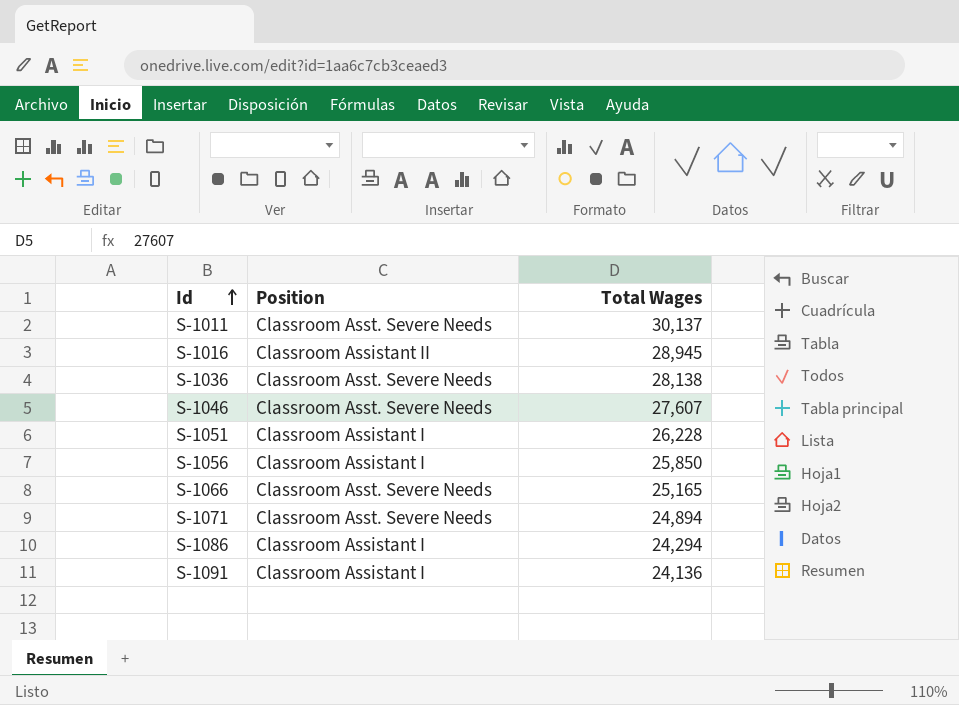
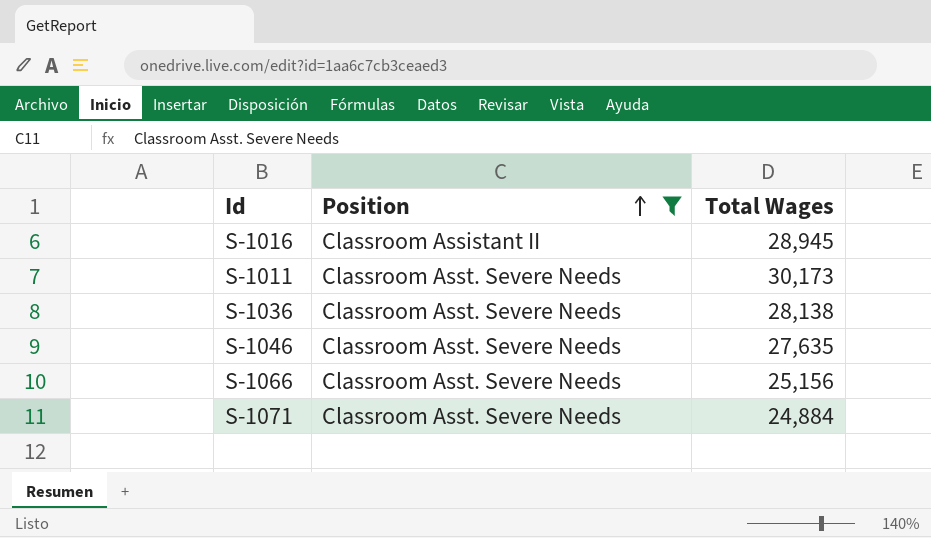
filter: none -> Position != Classroom Assistant I
row order: Id ascending -> Position ascending
S-1011 | Total Wages: 30,137 -> 30,173
S-1046 | Total Wages: 27,607 -> 27,635
S-1066 | Total Wages: 25,165 -> 25,156
S-1071 | Total Wages: 24,894 -> 24,884

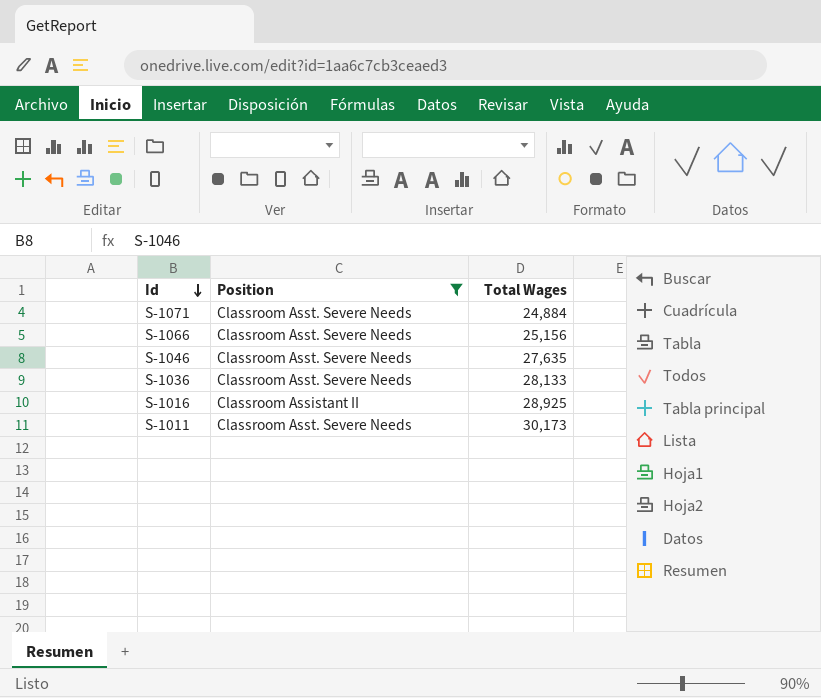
row order: Position ascending -> Id descending
S-1036 | Total Wages: 28,138 -> 28,133
S-1016 | Total Wages: 28,945 -> 28,925

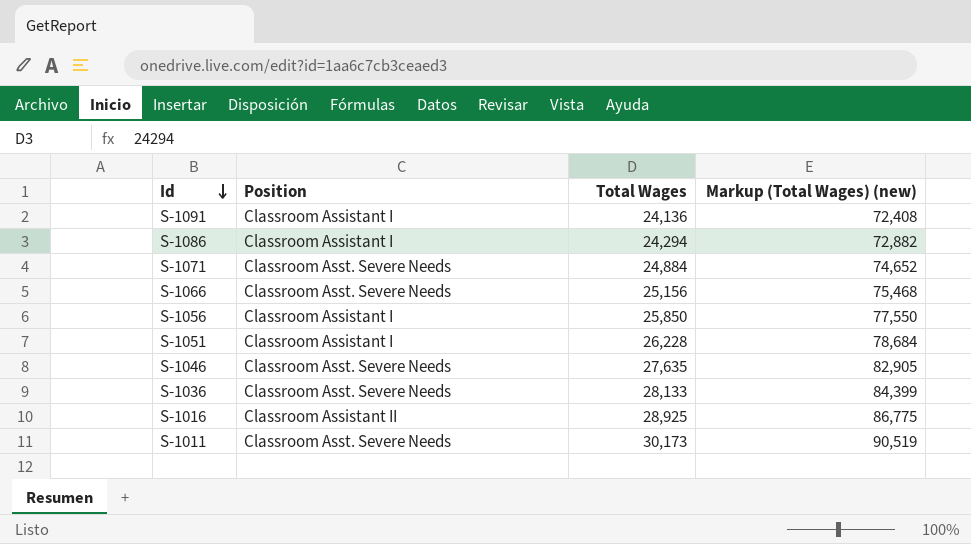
filter: Position != Classroom Assistant I -> none
column Markup (Total Wages) (new) | formula: none -> [Total Wages] * 3

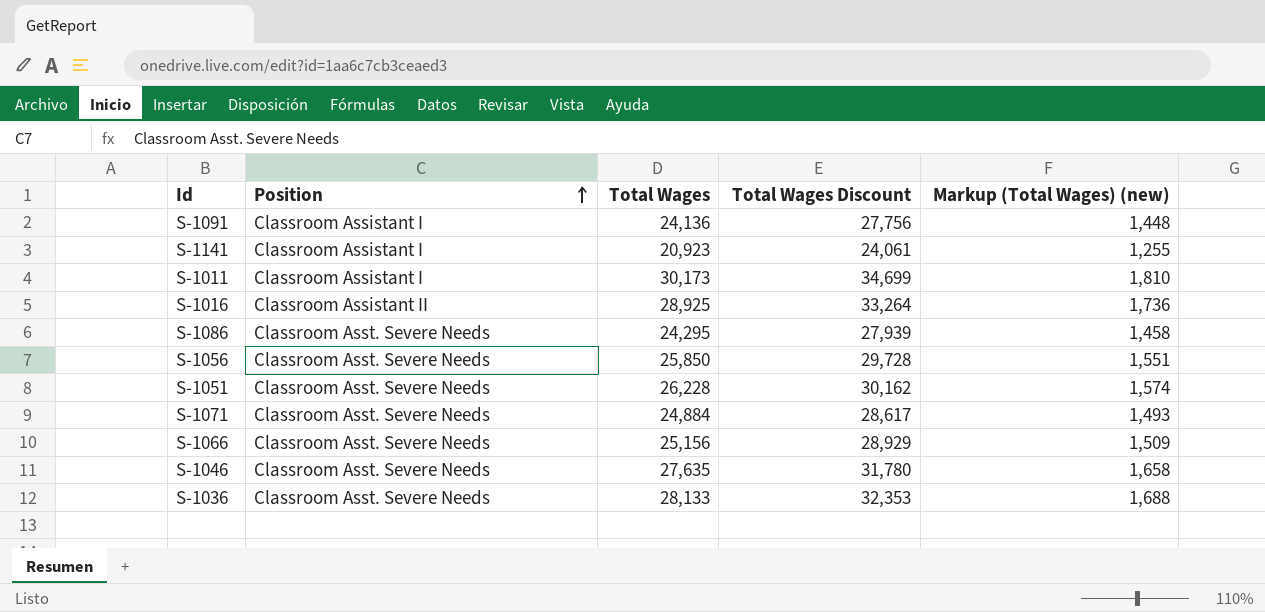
row order: Id descending -> Position ascending
column Total Wages Discount | formula: none -> [Total Wages] * 1.15
column Markup (Total Wages) (new) | formula: [Total Wages] * 3 -> [Total Wages] * 0.06
row S-1141: none -> Classroom Assistant I | 20,923 | 24,061 | 1,255
S-1011 | Position: Classroom Asst. Severe Needs -> Classroom Assistant I
S-1086 | Position: Classroom Assistant I -> Classroom Asst. Severe Needs
S-1086 | Total Wages: 24,294 -> 24,295
S-1056 | Position: Classroom Assistant I -> Classroom Asst. Severe Needs
S-1051 | Position: Classroom Assistant I -> Classroom Asst. Severe Needs

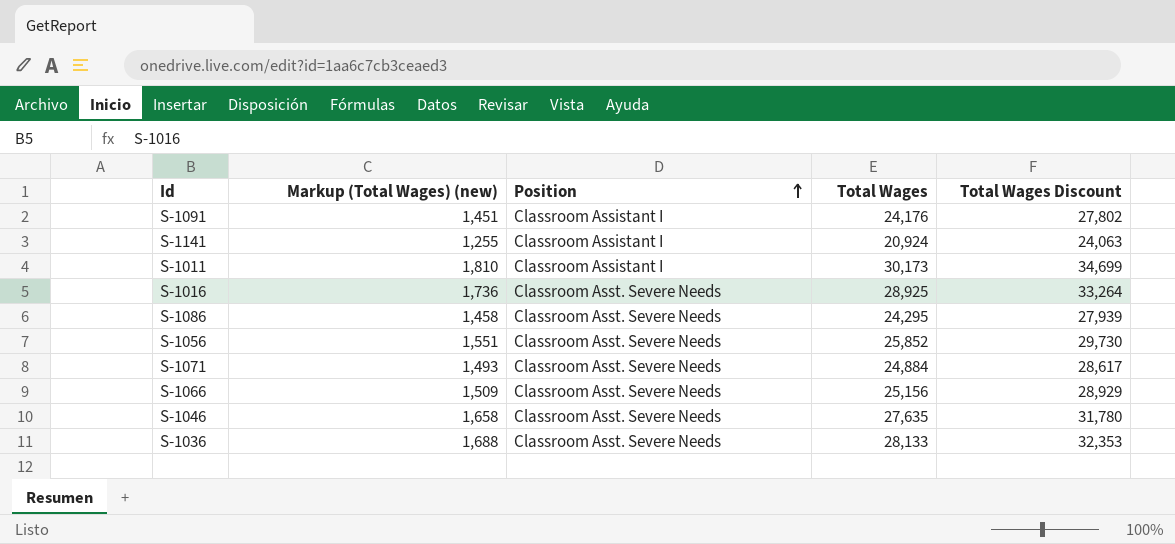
column Markup (Total Wages) (new) | position: 5 -> 2
row S-1051: Classroom Asst. Severe Needs | 26,228 | 30,162 | 1,574 -> none
S-1091 | Markup (Total Wages) (new): 1,448 -> 1,451
S-1091 | Total Wages: 24,136 -> 24,176
S-1091 | Total Wages Discount: 27,756 -> 27,802
S-1141 | Total Wages: 20,923 -> 20,924
S-1141 | Total Wages Discount: 24,061 -> 24,063
S-1016 | Position: Classroom Assistant II -> Classroom Asst. Severe Needs
S-1056 | Total Wages: 25,850 -> 25,852
S-1056 | Total Wages Discount: 29,728 -> 29,730

